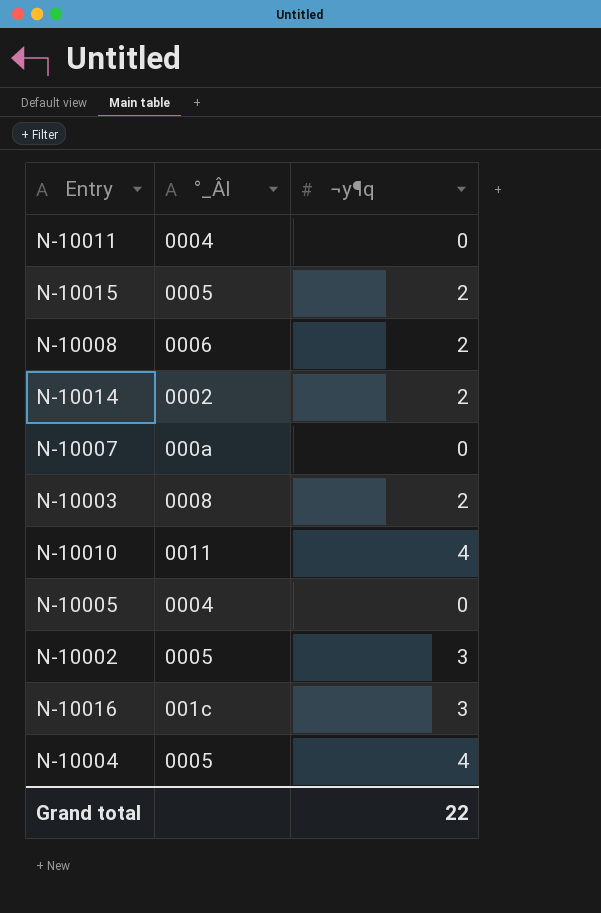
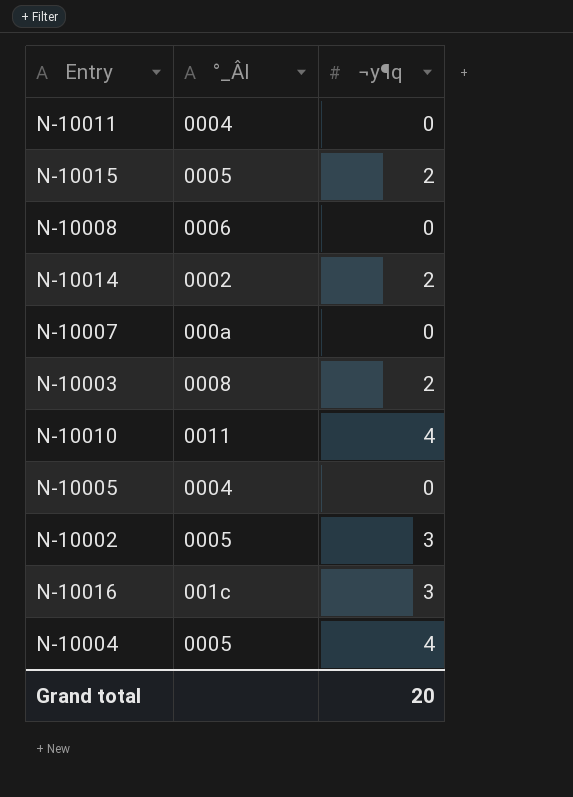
N-10008 | ¬y¶q: 2 -> 0
Grand total | ¬y¶q: 22 -> 20

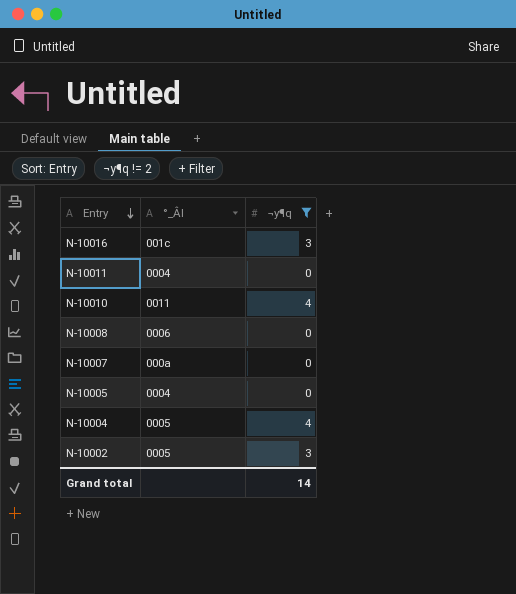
filter: none -> ¬y¶q != 2
row order: none -> Entry descending
Grand total | ¬y¶q: 20 -> 14

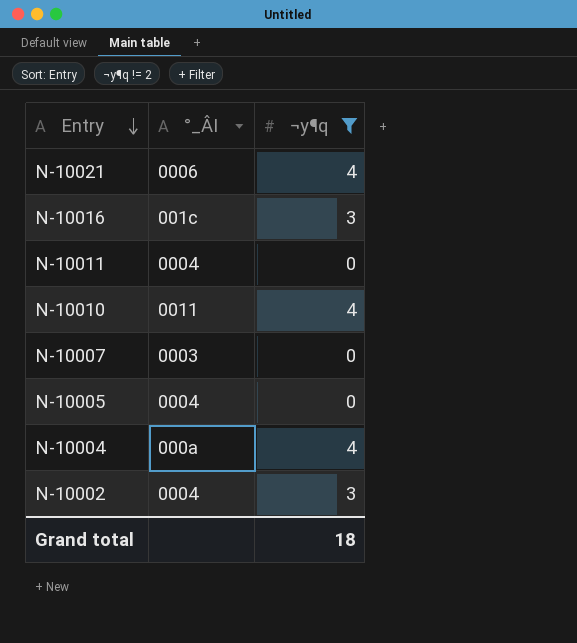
row N-10008: 0006 | 0 -> none
row N-10021: none -> 0006 | 4
N-10007 | °_ÂI: 000a -> 0003
N-10004 | °_ÂI: 0005 -> 000a
N-10002 | °_ÂI: 0005 -> 0004
Grand total | ¬y¶q: 14 -> 18

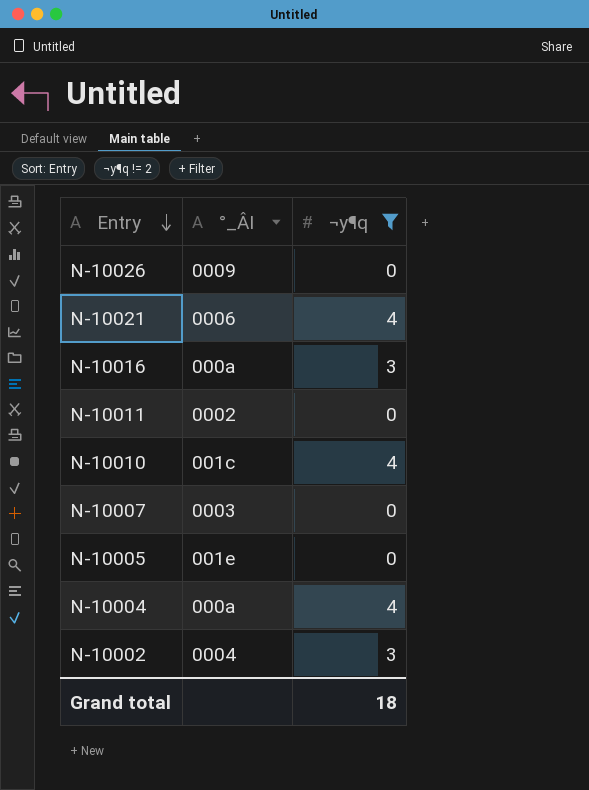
row N-10026: none -> 0009 | 0
N-10016 | °_ÂI: 001c -> 000a
N-10011 | °_ÂI: 0004 -> 0002
N-10010 | °_ÂI: 0011 -> 001c
N-10005 | °_ÂI: 0004 -> 001e

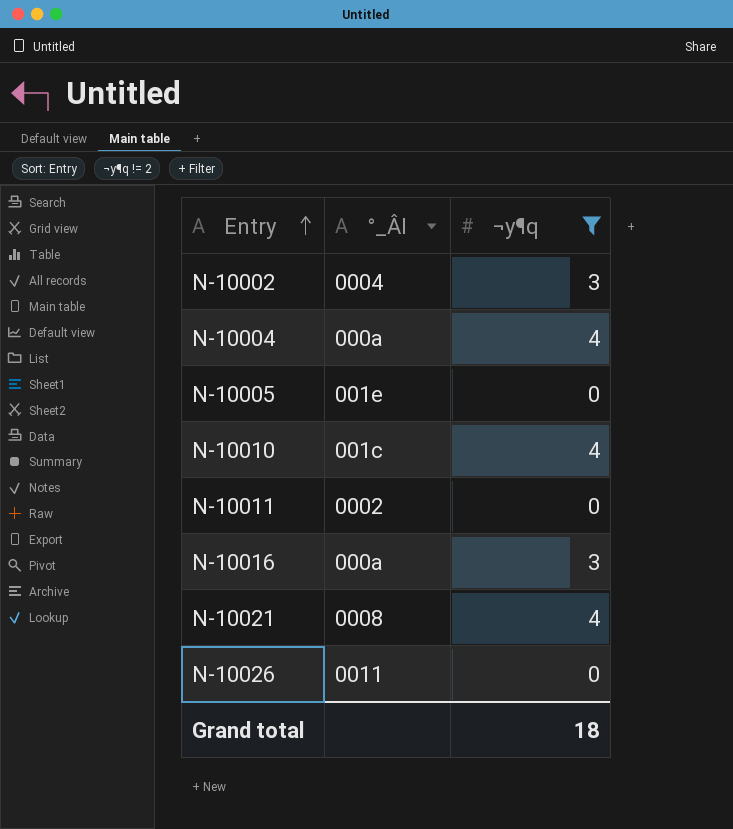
row order: Entry descending -> Entry ascending
row N-10007: 0003 | 0 -> none
N-10021 | °_ÂI: 0006 -> 0008
N-10026 | °_ÂI: 0009 -> 0011

